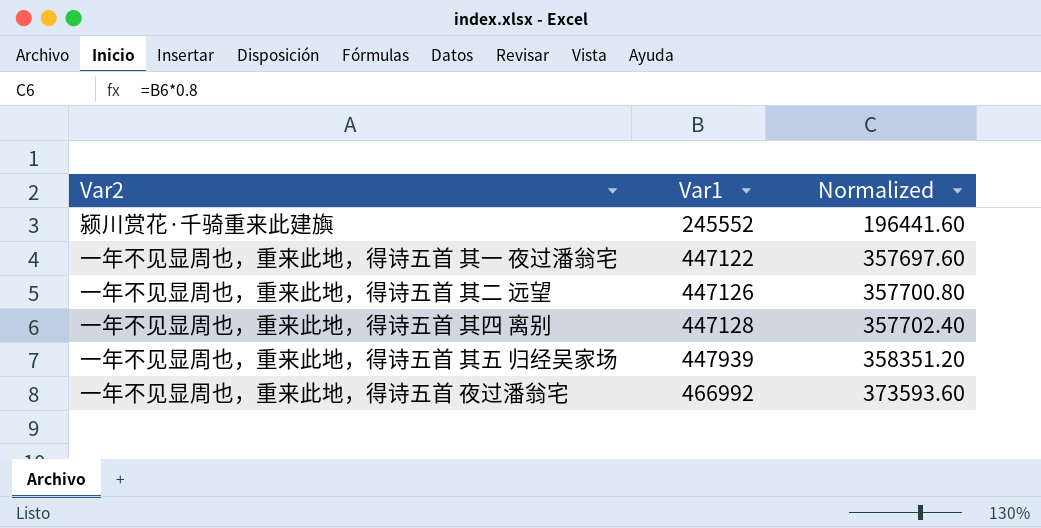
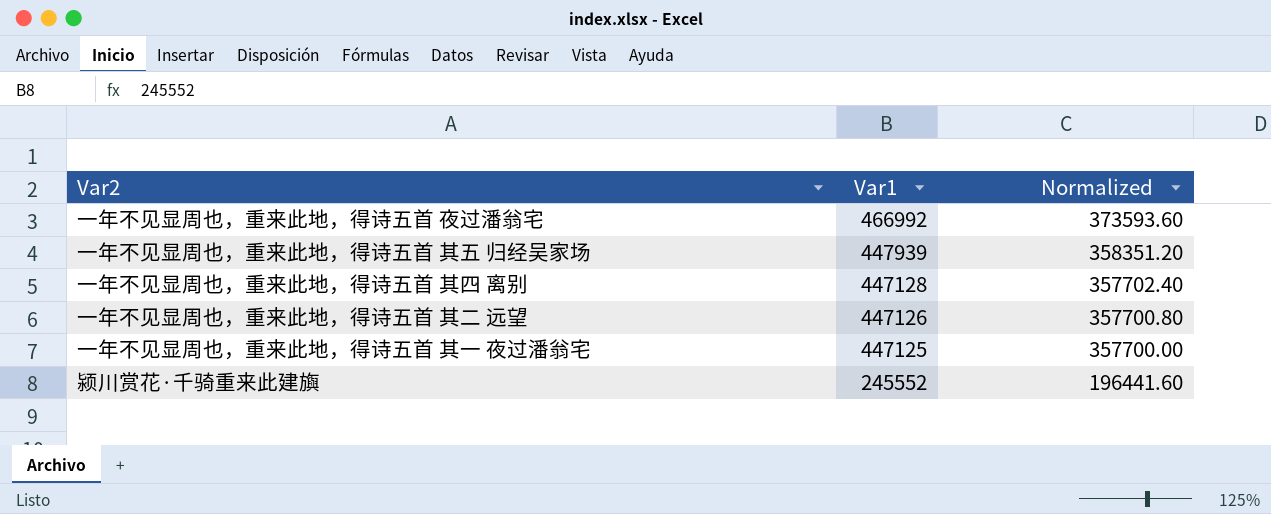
row order: Var1 ascending -> Var1 descending
一年不见显周也，重来此地，得诗五首 其一 夜过潘翁宅 | Var1: 447122 -> 447125
一年不见显周也，重来此地，得诗五首 其一 夜过潘翁宅 | Normalized: 357697.60 -> 357700.00

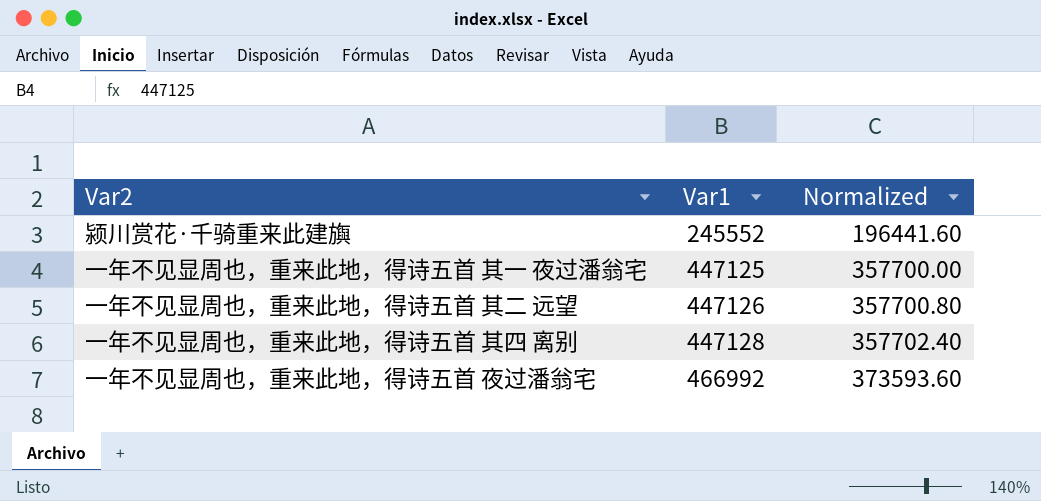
row order: Var1 descending -> Var1 ascending
row 一年不见显周也，重来此地，得诗五首 其五 归经吴家场: 447939 | 358351.20 -> none

